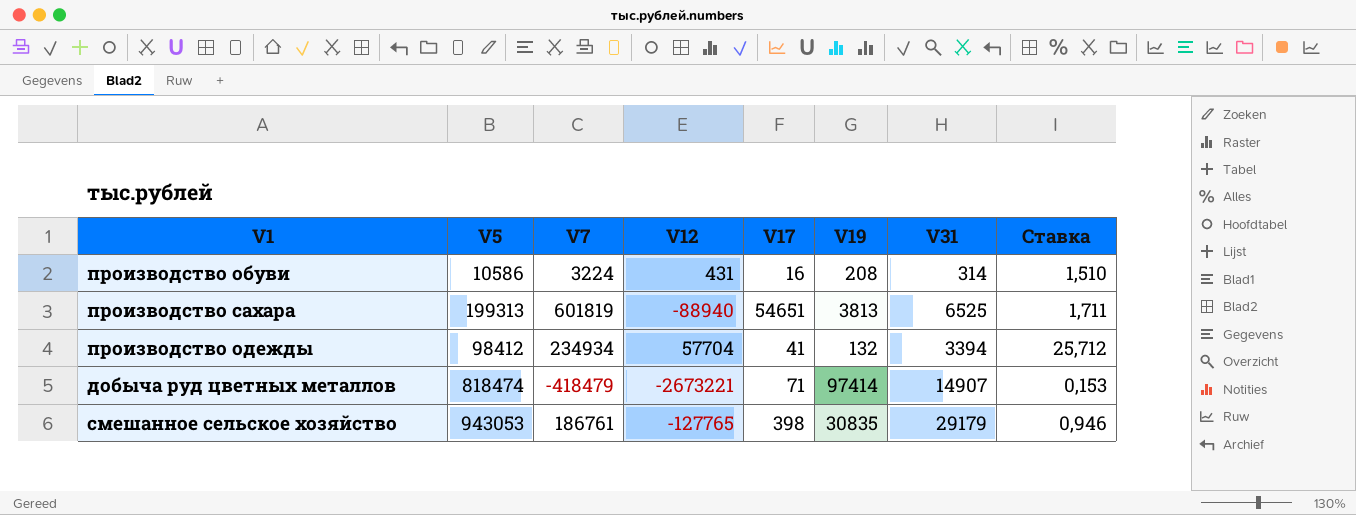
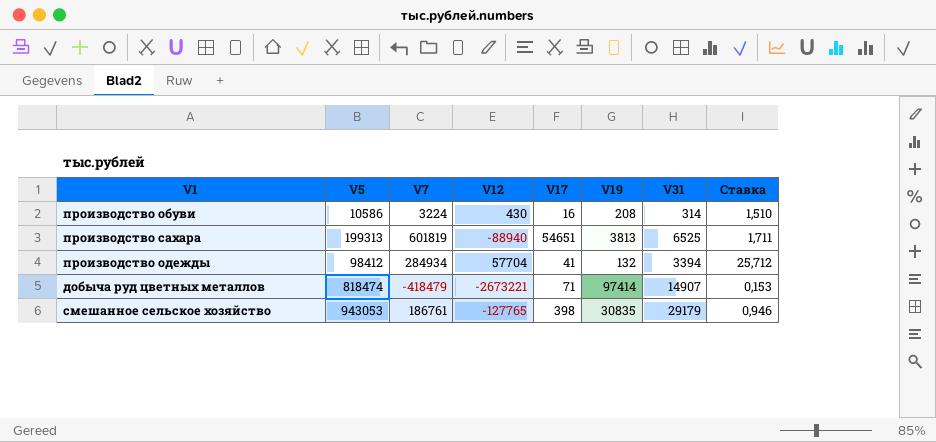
производство обуви | V12: 431 -> 430
производство одежды | V7: 234934 -> 284934

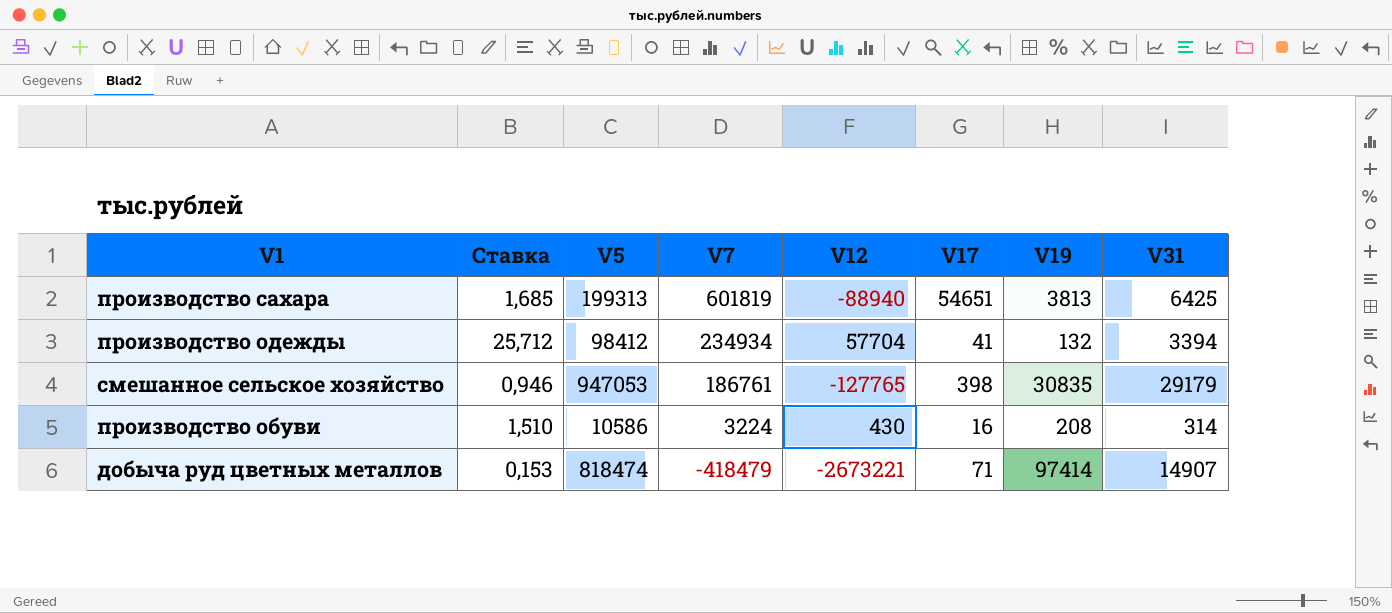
row order: none -> V7 descending
column Ставка | position: 8 -> 2
производство сахара | Ставка: 1,711 -> 1,685
производство сахара | V31: 6525 -> 6425
производство одежды | V7: 284934 -> 234934
смешанное сельское хозяйство | V5: 943053 -> 947053

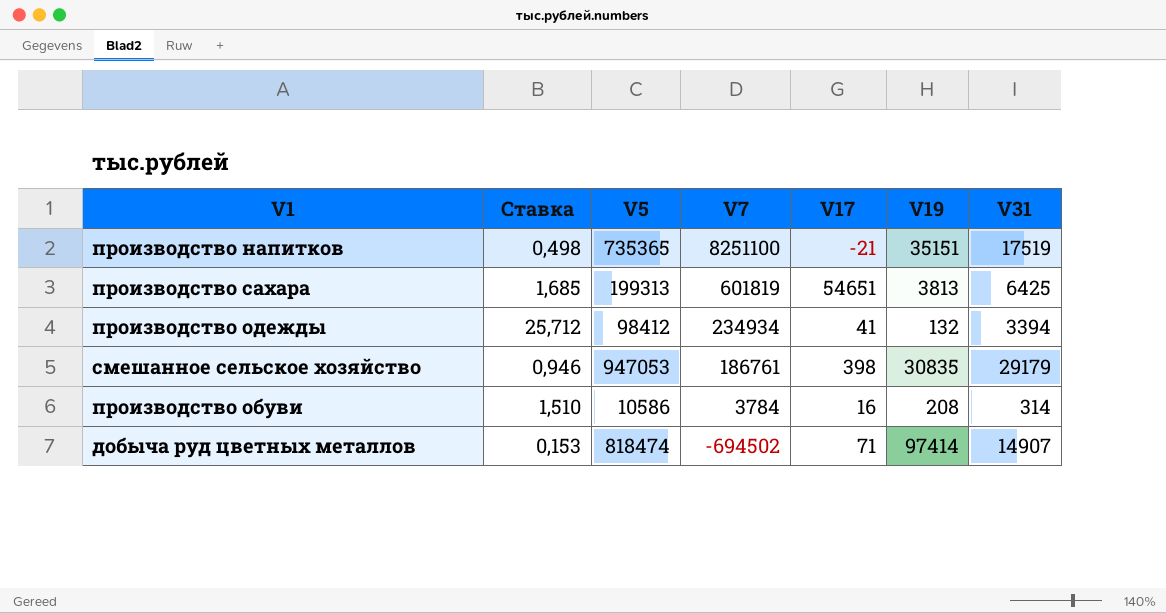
column V12 | position: 5 -> none
row производство напитков: none -> 0,498 | 735365 | 8251100 | -21 | 35151 | 17519
производство обуви | V7: 3224 -> 3784
добыча руд цветных металлов | V7: -418479 -> -694502

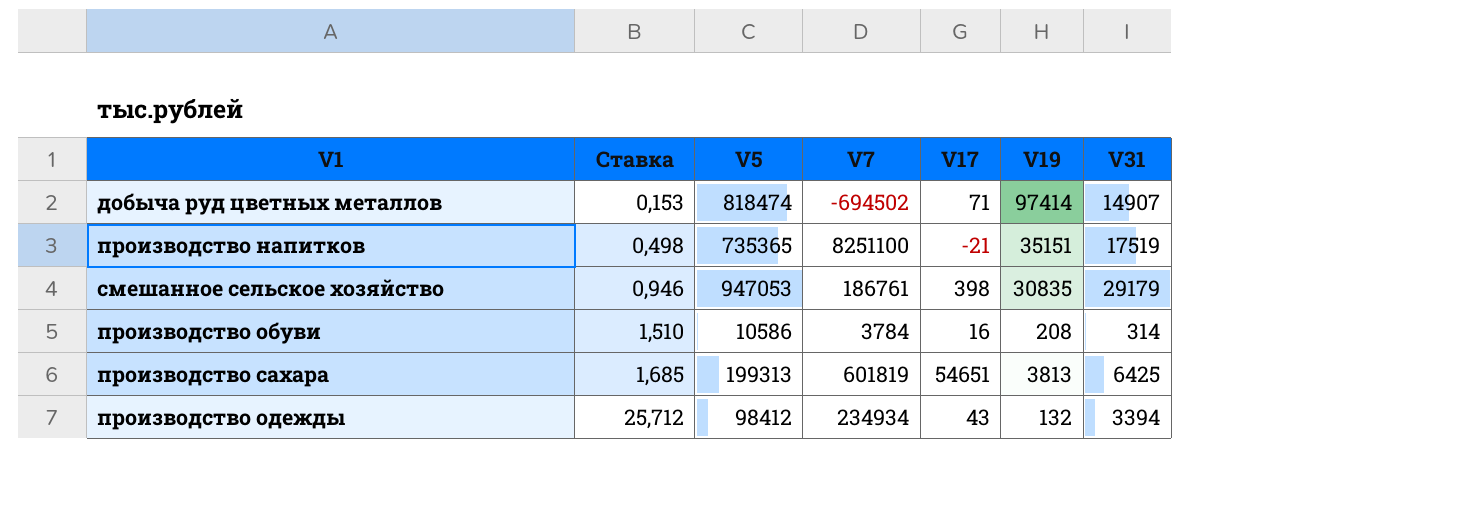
row order: V7 descending -> Ставка ascending
производство одежды | V17: 41 -> 43

